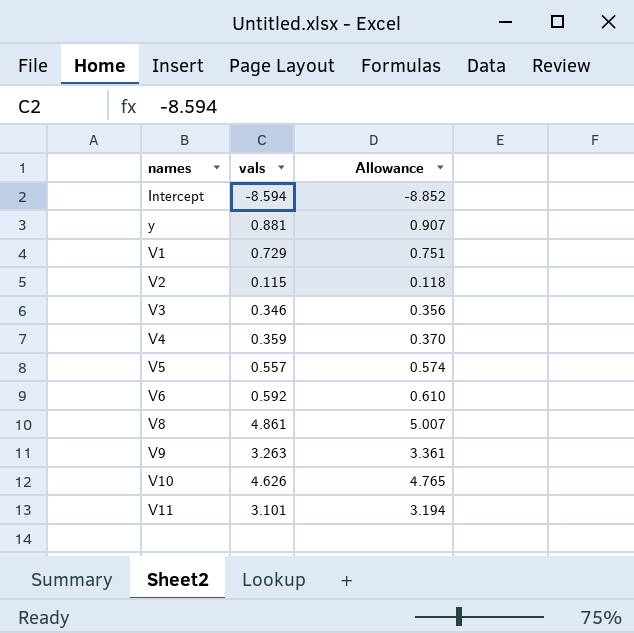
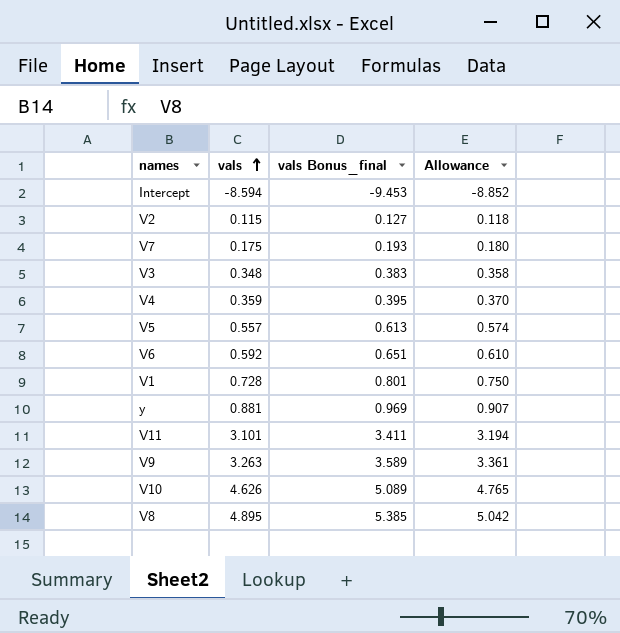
row order: none -> vals ascending
column vals Bonus_final | formula: none -> [vals] * 1.1
row V7: none -> 0.175 | 0.193 | 0.180
V3 | vals: 0.346 -> 0.348
V3 | Allowance: 0.356 -> 0.358
V1 | vals: 0.729 -> 0.728
V1 | Allowance: 0.751 -> 0.750
V8 | vals: 4.861 -> 4.895
V8 | Allowance: 5.007 -> 5.042

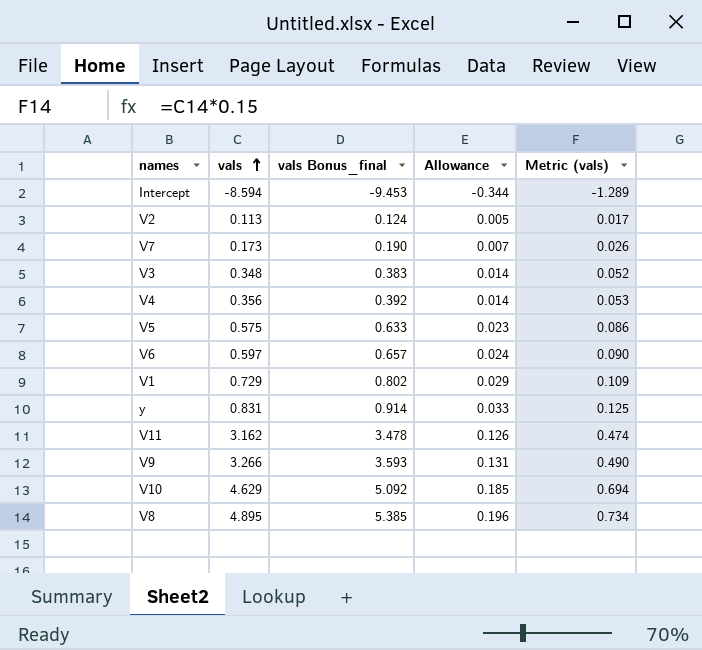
column Allowance | formula: [vals] * 1.03 -> [vals] * 0.04
column Metric (vals) | formula: none -> [vals] * 0.15
V2 | vals: 0.115 -> 0.113
V2 | vals Bonus_final: 0.127 -> 0.124
V7 | vals: 0.175 -> 0.173
V7 | vals Bonus_final: 0.193 -> 0.190
V4 | vals: 0.359 -> 0.356
V4 | vals Bonus_final: 0.395 -> 0.392
V5 | vals: 0.557 -> 0.575
V5 | vals Bonus_final: 0.613 -> 0.633
V6 | vals: 0.592 -> 0.597
V6 | vals Bonus_final: 0.651 -> 0.657
V1 | vals: 0.728 -> 0.729
V1 | vals Bonus_final: 0.801 -> 0.802
y | vals: 0.881 -> 0.831
y | vals Bonus_final: 0.969 -> 0.914
V11 | vals: 3.101 -> 3.162
V11 | vals Bonus_final: 3.411 -> 3.478
V9 | vals: 3.263 -> 3.266
V9 | vals Bonus_final: 3.589 -> 3.593
V10 | vals: 4.626 -> 4.629
V10 | vals Bonus_final: 5.089 -> 5.092

